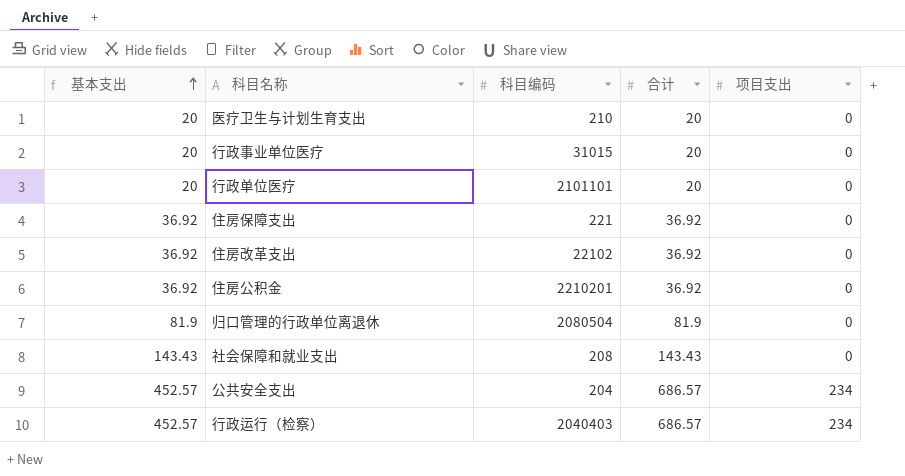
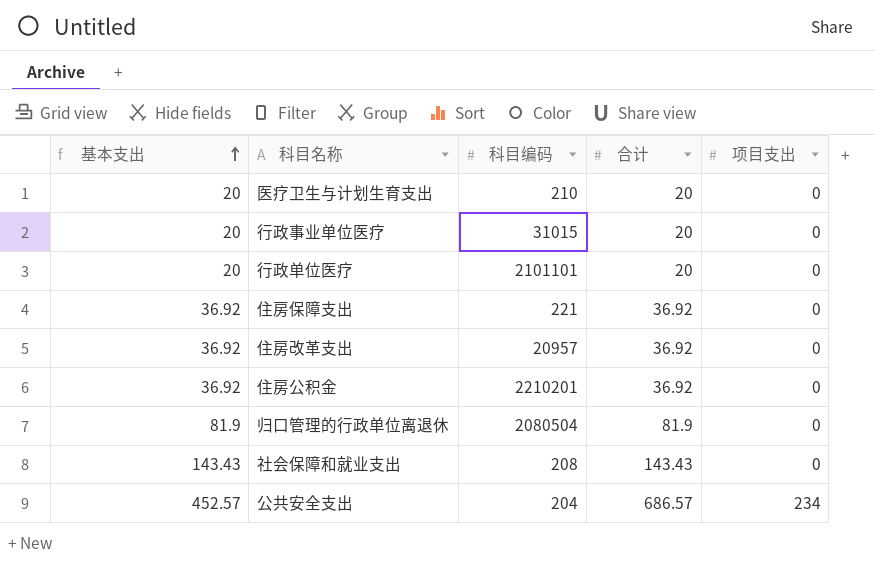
row 行政运行（检察）: 452.57 | 2040403 | 686.57 | 234 -> none
住房改革支出 | 科目编码: 22102 -> 20957

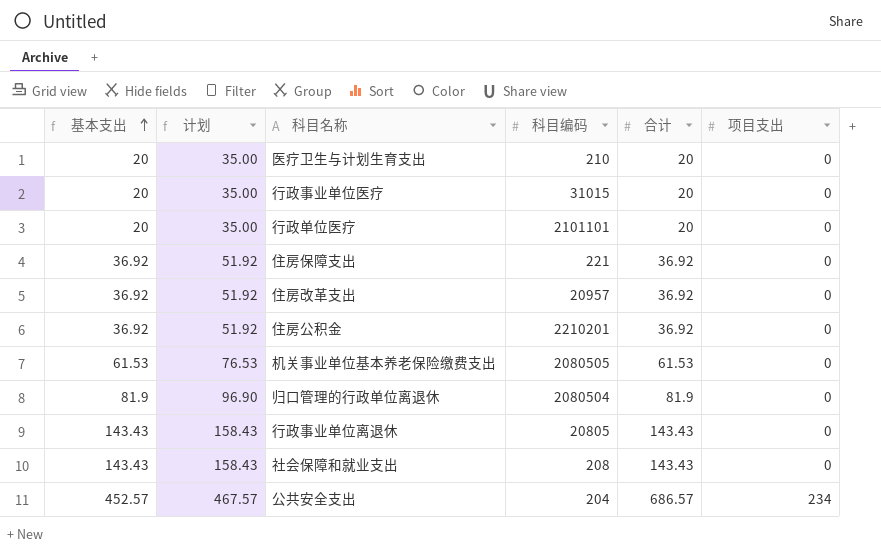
column 计划 | formula: none -> [基本支出] + 15
row 机关事业单位基本养老保险缴费支出: none -> 61.53 | 76.53 | 2080505 | 61.53 | 0
row 行政事业单位离退休: none -> 143.43 | 158.43 | 20805 | 143.43 | 0

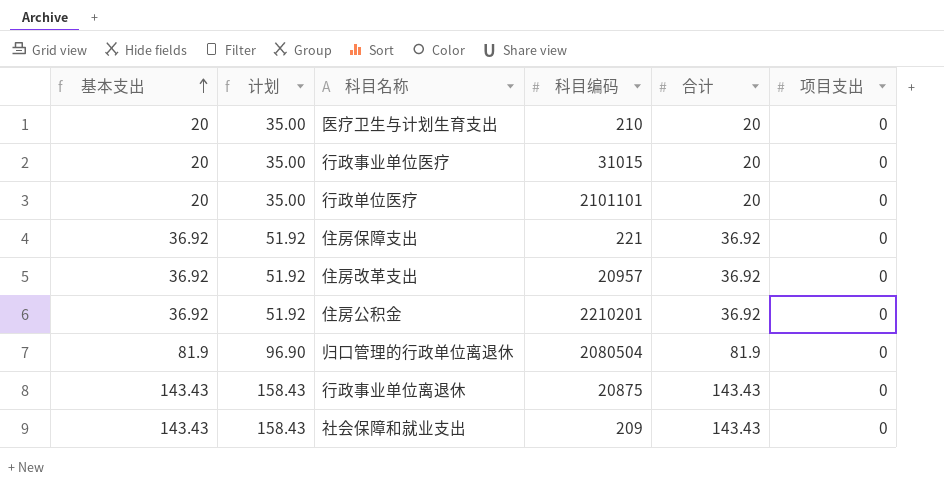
row 机关事业单位基本养老保险缴费支出: 61.53 | 76.53 | 2080505 | 61.53 | 0 -> none
row 公共安全支出: 452.57 | 467.57 | 204 | 686.57 | 234 -> none
行政事业单位离退休 | 科目编码: 20805 -> 20875
社会保障和就业支出 | 科目编码: 208 -> 209

